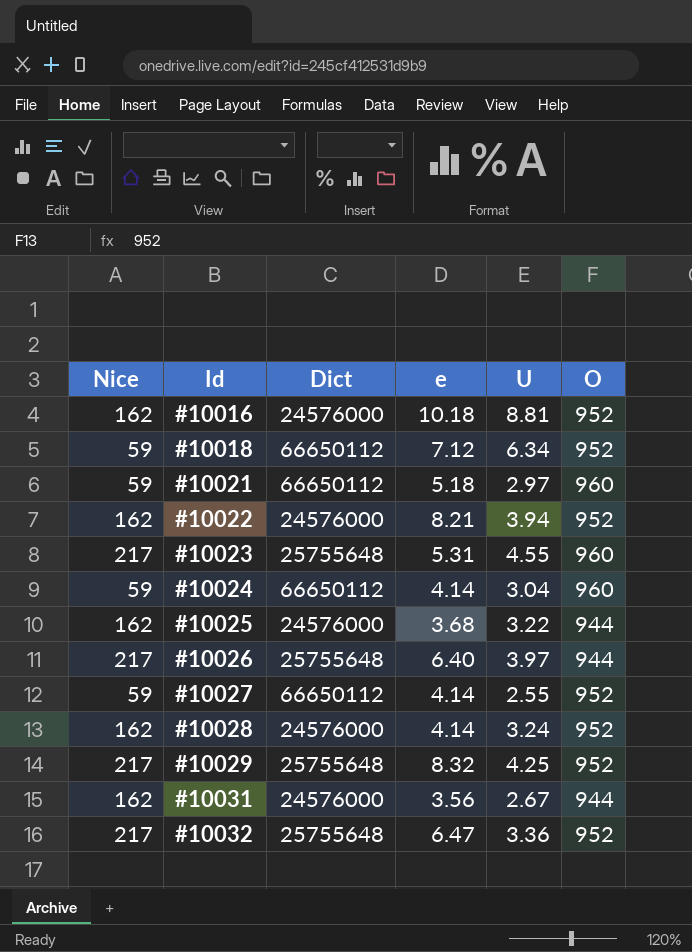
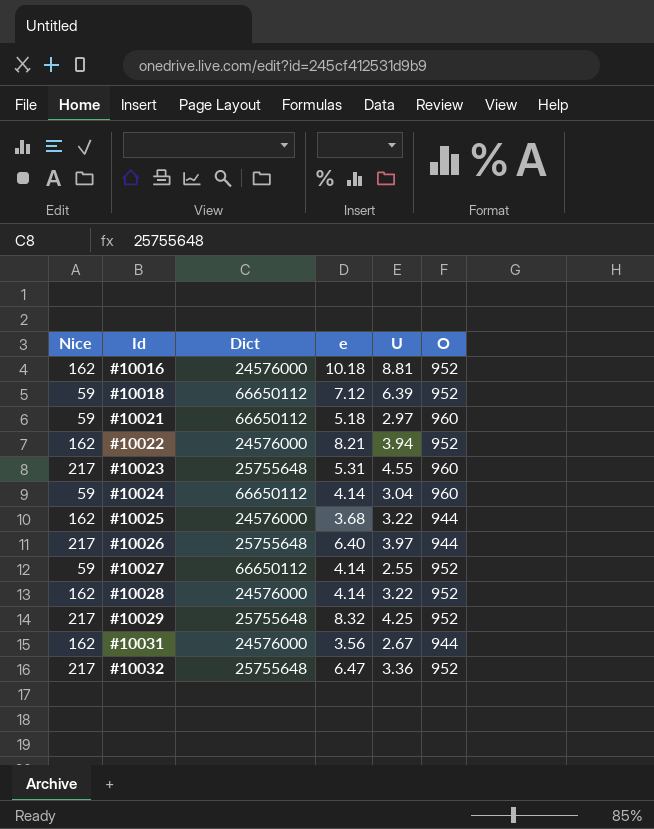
#10018 | U: 6.34 -> 6.39
#10028 | U: 3.24 -> 3.22

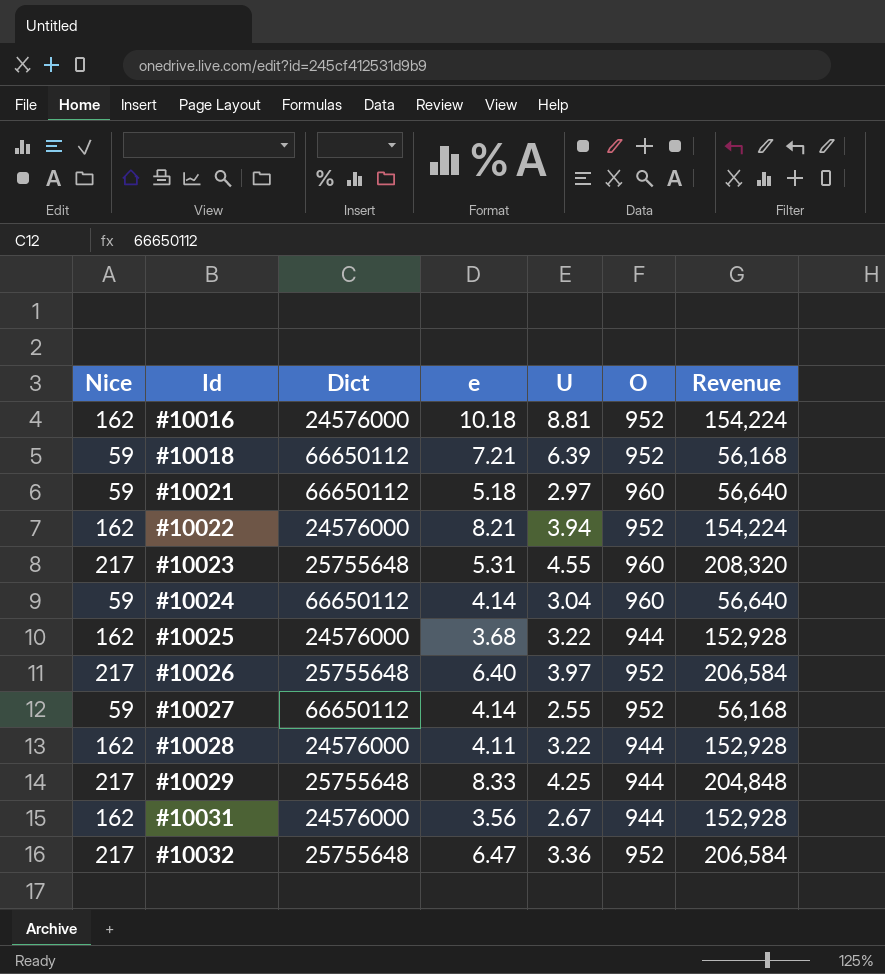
column Revenue | formula: none -> [Nice] * [O]
#10018 | e: 7.12 -> 7.21
#10026 | O: 944 -> 952
#10028 | e: 4.14 -> 4.11
#10028 | O: 952 -> 944
#10029 | e: 8.32 -> 8.33
#10029 | O: 952 -> 944

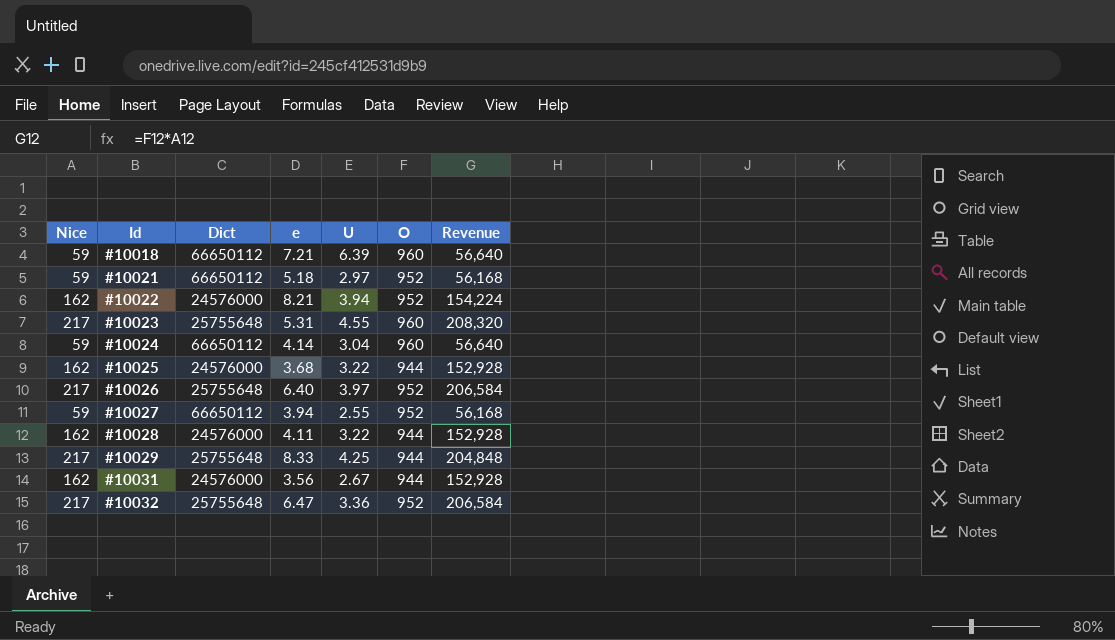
row #10016: 162 | 24576000 | 10.18 | 8.81 | 952 | 154,224 -> none
#10018 | O: 952 -> 960
#10018 | Revenue: 56,168 -> 56,640
#10021 | O: 960 -> 952
#10021 | Revenue: 56,640 -> 56,168
#10027 | e: 4.14 -> 3.94

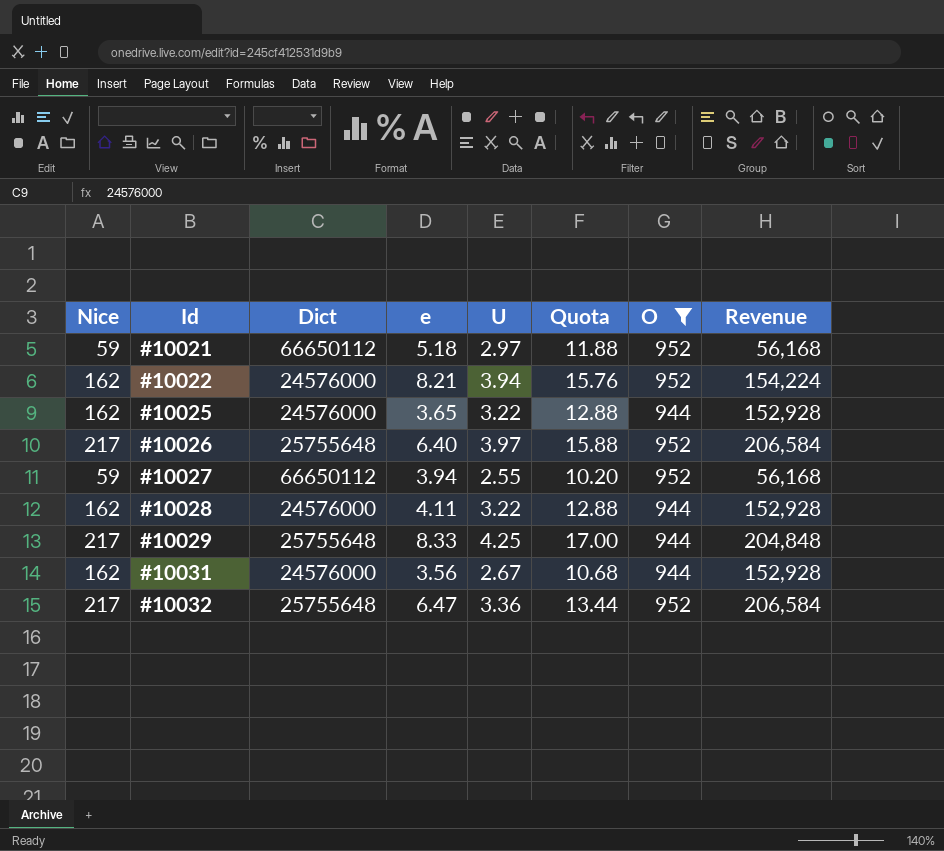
filter: none -> O != 960
column Quota | formula: none -> [U] * 4
#10025 | e: 3.68 -> 3.65

